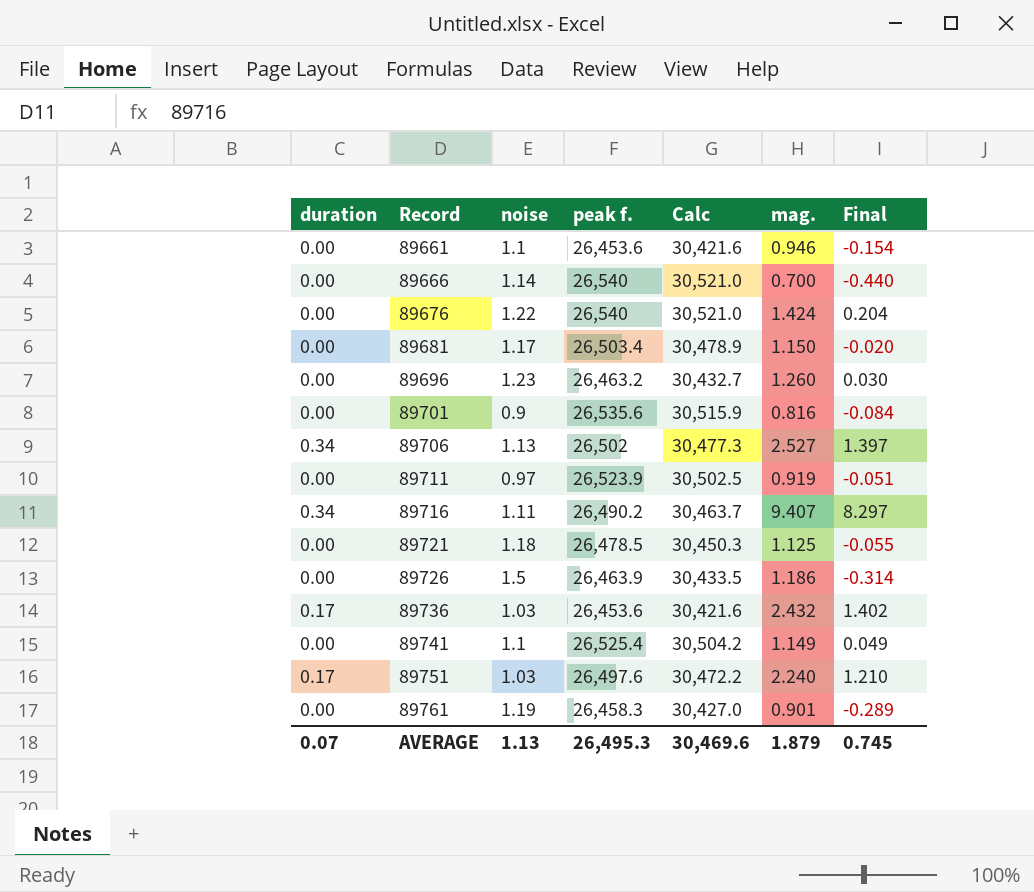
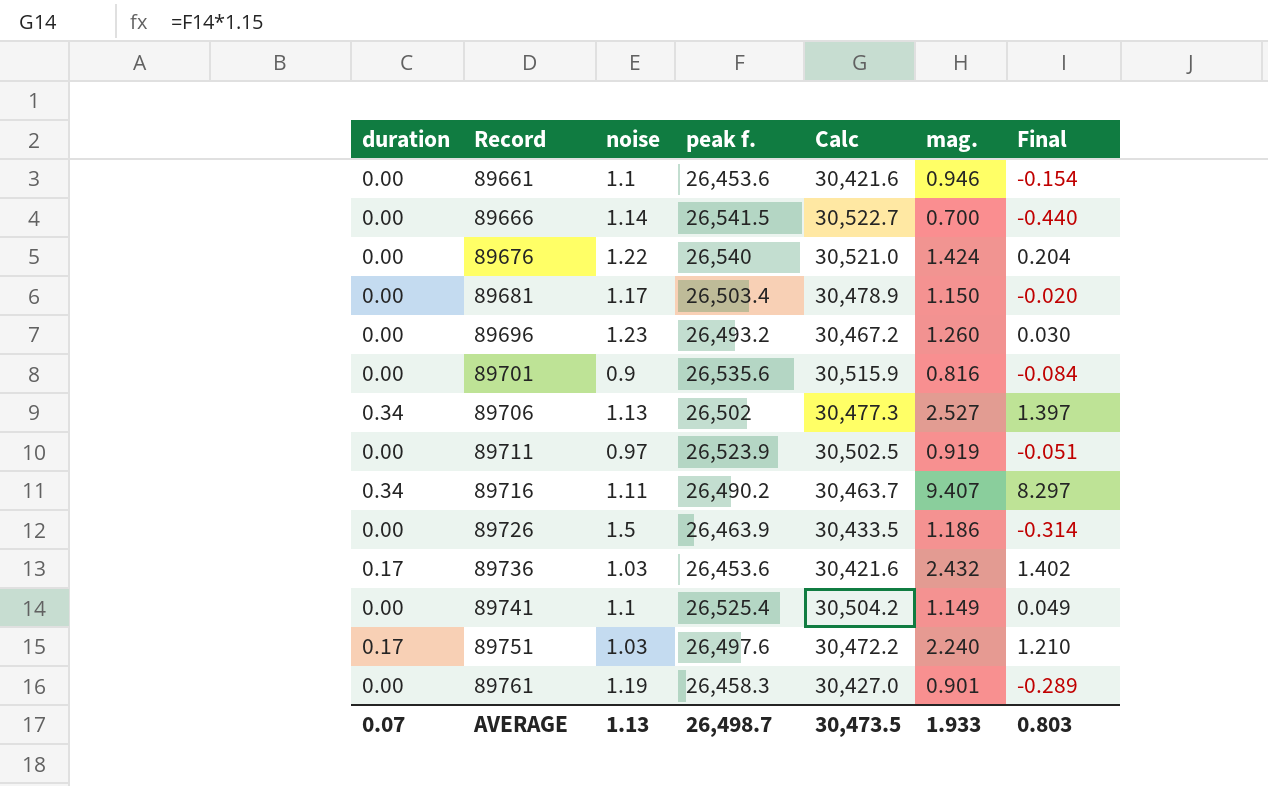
row 89721: 0.00 | 1.18 | 26,478.5 | 30,450.3 | 1.125 | -0.055 -> none
89666 | peak f.: 26,540 -> 26,541.5
89666 | Calc: 30,521.0 -> 30,522.7
89696 | peak f.: 26,463.2 -> 26,493.2
89696 | Calc: 30,432.7 -> 30,467.2
AVERAGE | peak f.: 26,495.3 -> 26,498.7
AVERAGE | Calc: 30,469.6 -> 30,473.5
AVERAGE | mag.: 1.879 -> 1.933
AVERAGE | Final: 0.745 -> 0.803

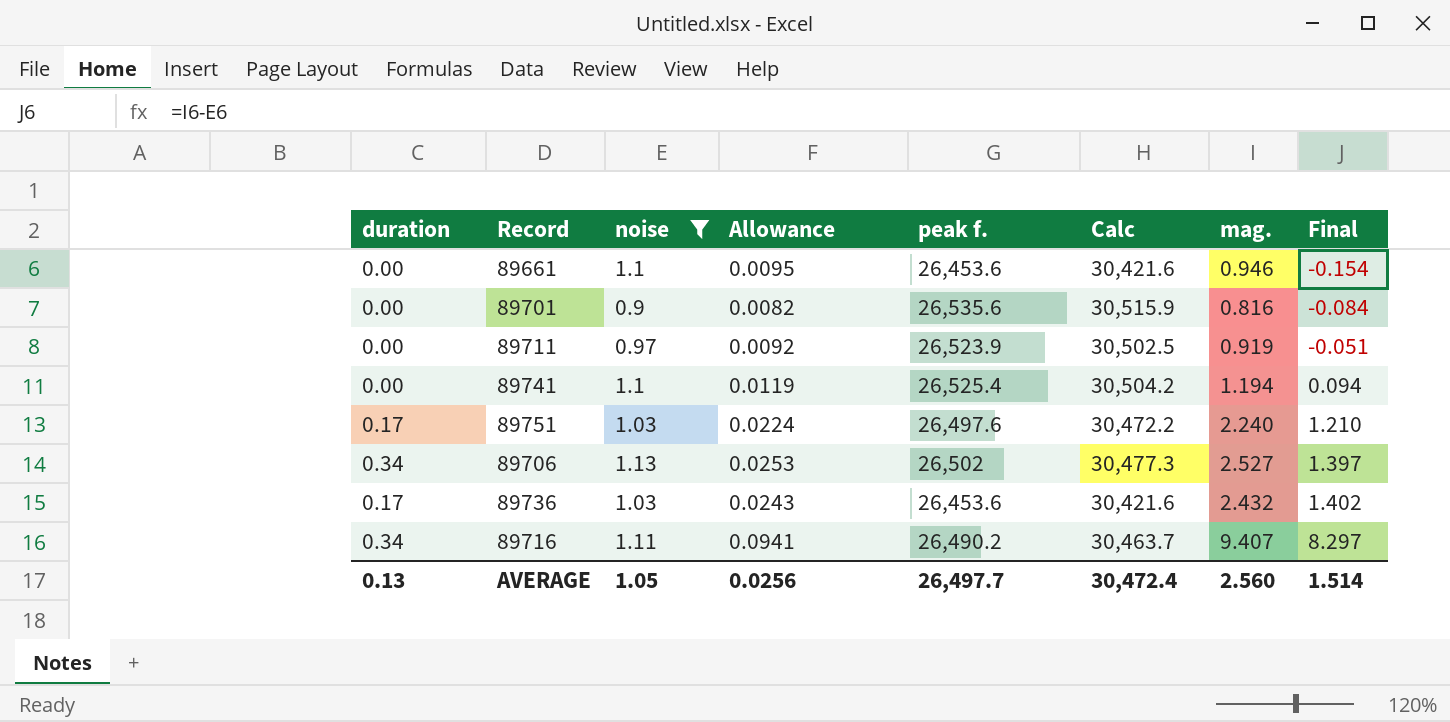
filter: none -> noise <= 1.13
row order: Record ascending -> Final ascending
column Allowance | formula: none -> [mag.] * 0.01
89741 | mag.: 1.149 -> 1.194
89741 | Final: 0.049 -> 0.094
AVERAGE | duration: 0.07 -> 0.13
AVERAGE | noise: 1.13 -> 1.05
AVERAGE | peak f.: 26,498.7 -> 26,497.7
AVERAGE | Calc: 30,473.5 -> 30,472.4
AVERAGE | mag.: 1.933 -> 2.560
AVERAGE | Final: 0.803 -> 1.514

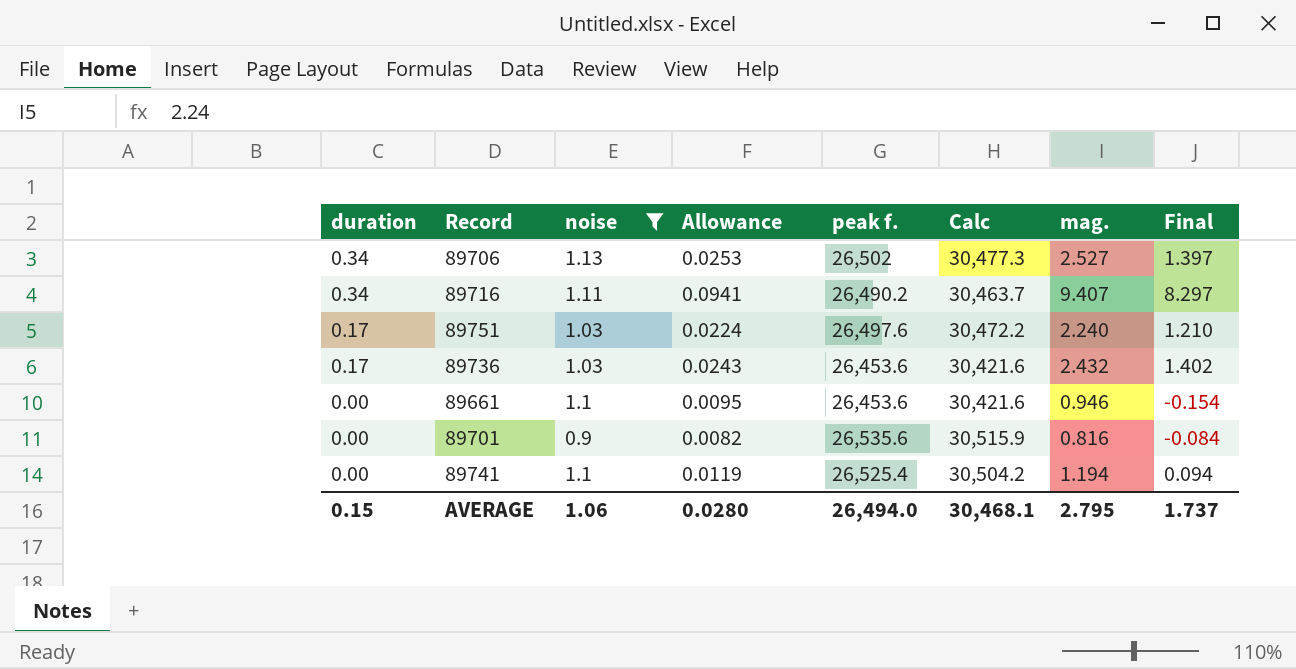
row order: Final ascending -> duration descending
row 89711: 0.00 | 0.97 | 0.0092 | 26,523.9 | 30,502.5 | 0.919 | -0.051 -> none
AVERAGE | duration: 0.13 -> 0.15
AVERAGE | noise: 1.05 -> 1.06
AVERAGE | Allowance: 0.0256 -> 0.0280
AVERAGE | peak f.: 26,497.7 -> 26,494.0
AVERAGE | Calc: 30,472.4 -> 30,468.1
AVERAGE | mag.: 2.560 -> 2.795
AVERAGE | Final: 1.514 -> 1.737

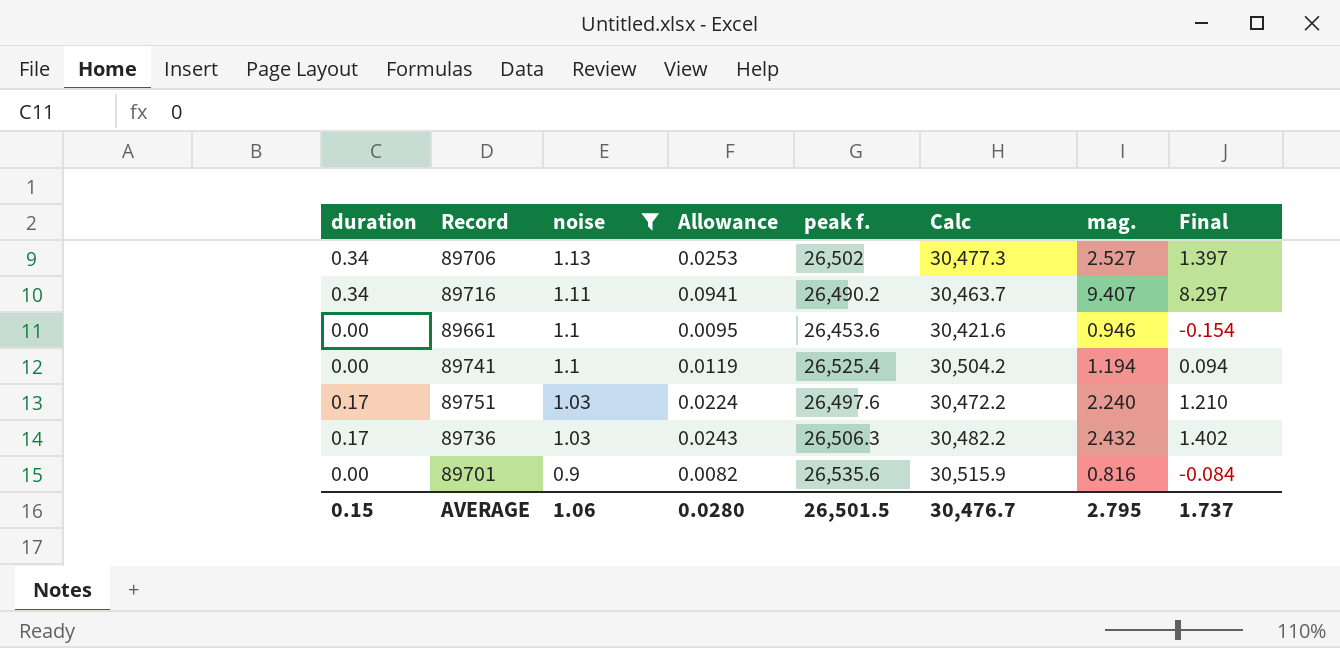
row order: duration descending -> noise descending
89736 | peak f.: 26,453.6 -> 26,506.3
89736 | Calc: 30,421.6 -> 30,482.2
AVERAGE | peak f.: 26,494.0 -> 26,501.5
AVERAGE | Calc: 30,468.1 -> 30,476.7

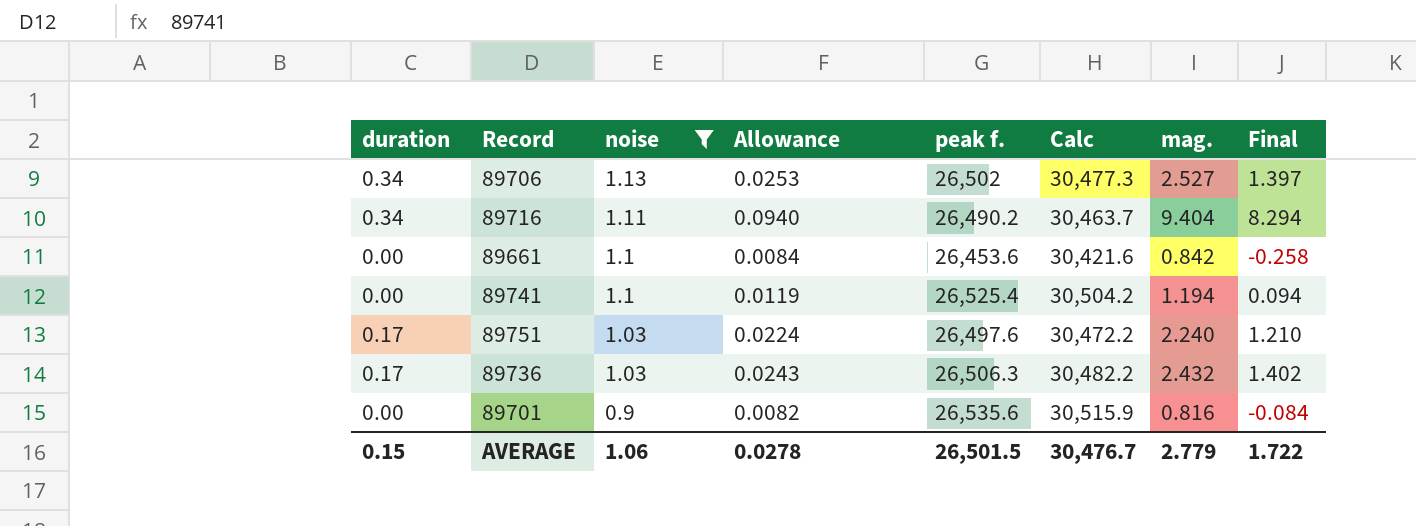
89716 | Allowance: 0.0941 -> 0.0940
89716 | mag.: 9.407 -> 9.404
89716 | Final: 8.297 -> 8.294
89661 | Allowance: 0.0095 -> 0.0084
89661 | mag.: 0.946 -> 0.842
89661 | Final: -0.154 -> -0.258
AVERAGE | Allowance: 0.0280 -> 0.0278
AVERAGE | mag.: 2.795 -> 2.779
AVERAGE | Final: 1.737 -> 1.722

